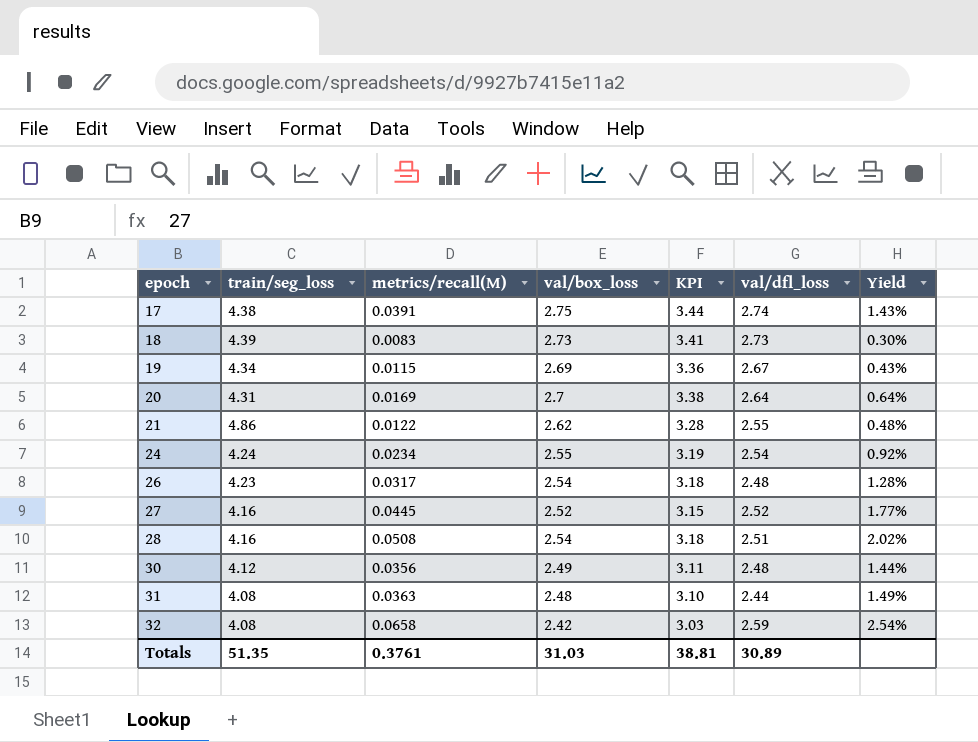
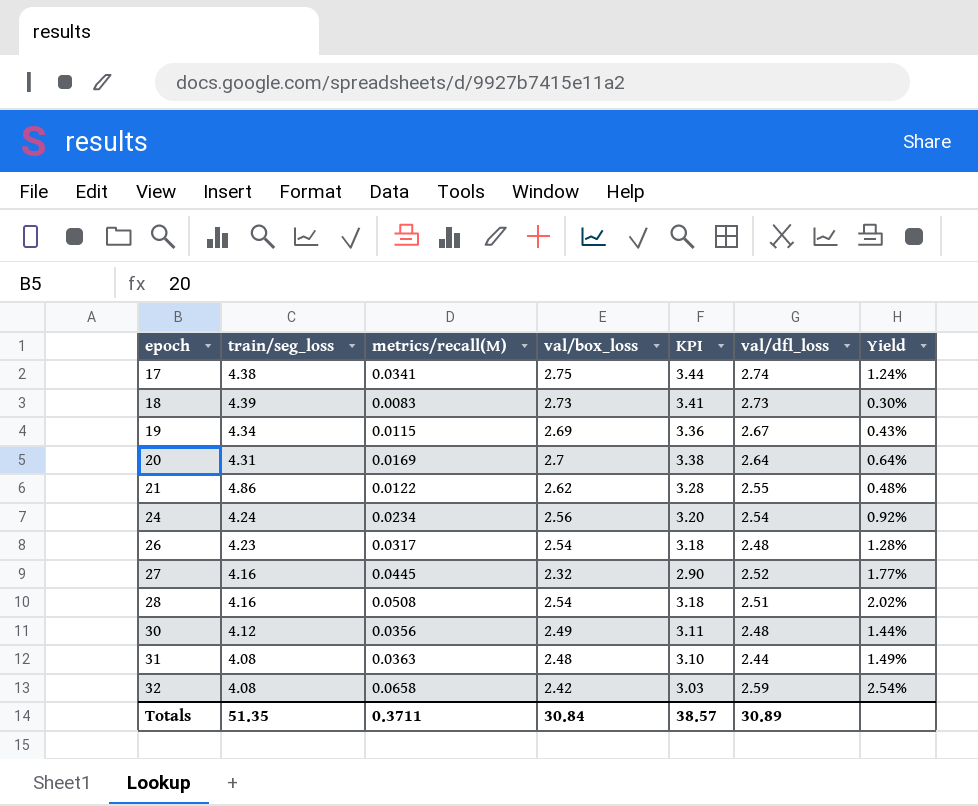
17 | metrics/recall(M): 0.0391 -> 0.0341
17 | Yield: 1.43% -> 1.24%
24 | val/box_loss: 2.55 -> 2.56
24 | KPI: 3.19 -> 3.20
27 | val/box_loss: 2.52 -> 2.32
27 | KPI: 3.15 -> 2.90
Totals | metrics/recall(M): 0.3761 -> 0.3711
Totals | val/box_loss: 31.03 -> 30.84
Totals | KPI: 38.81 -> 38.57

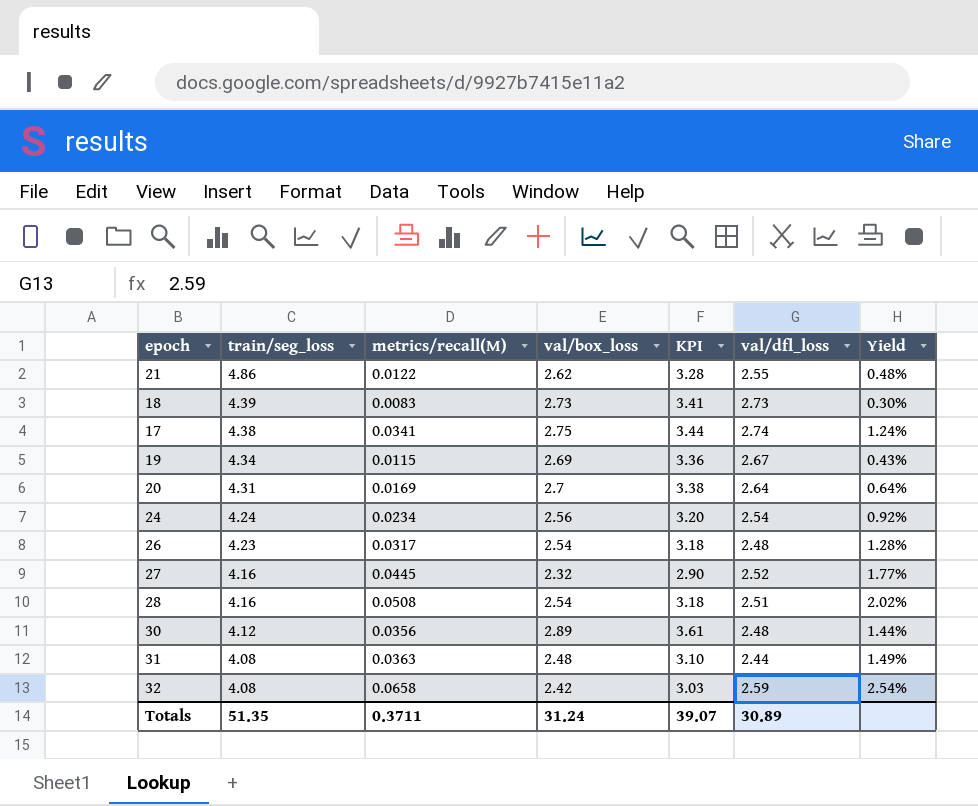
row order: epoch ascending -> train/seg_loss descending
30 | val/box_loss: 2.49 -> 2.89
30 | KPI: 3.11 -> 3.61
Totals | val/box_loss: 30.84 -> 31.24
Totals | KPI: 38.57 -> 39.07

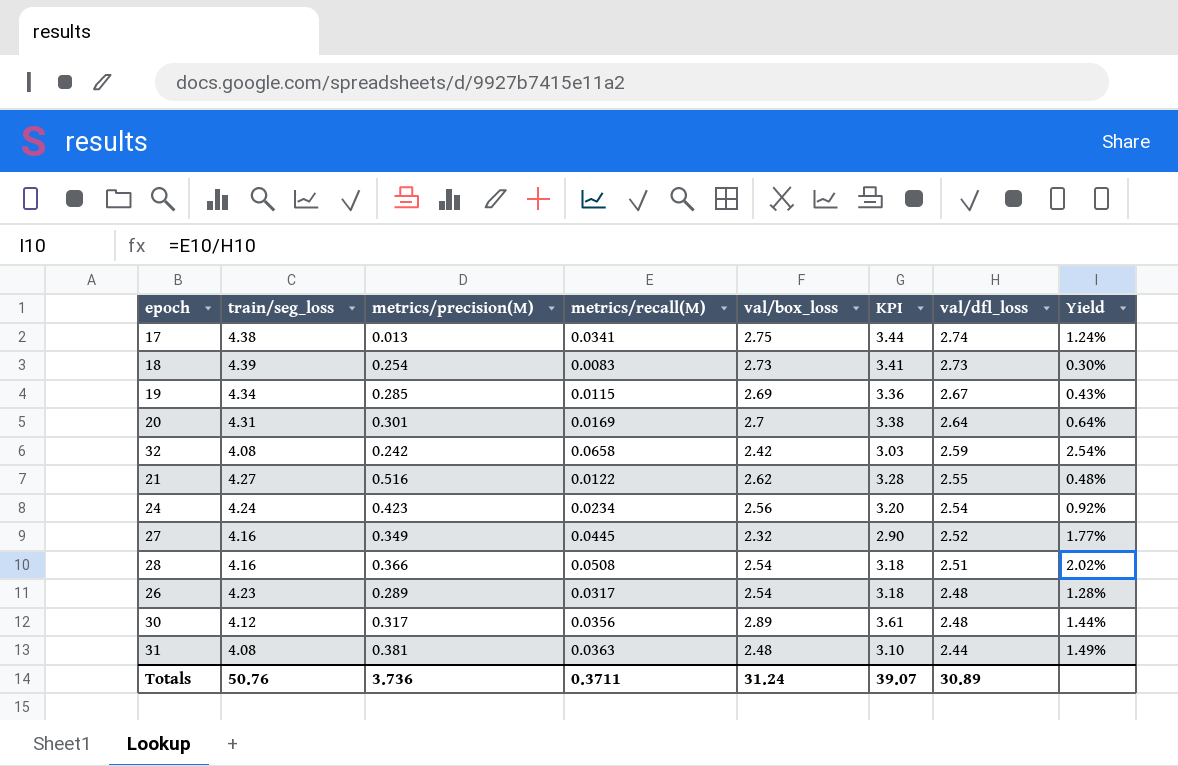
row order: train/seg_loss descending -> val/dfl_loss descending
column metrics/precision(M) | position: none -> 3
21 | train/seg_loss: 4.86 -> 4.27
Totals | train/seg_loss: 51.35 -> 50.76

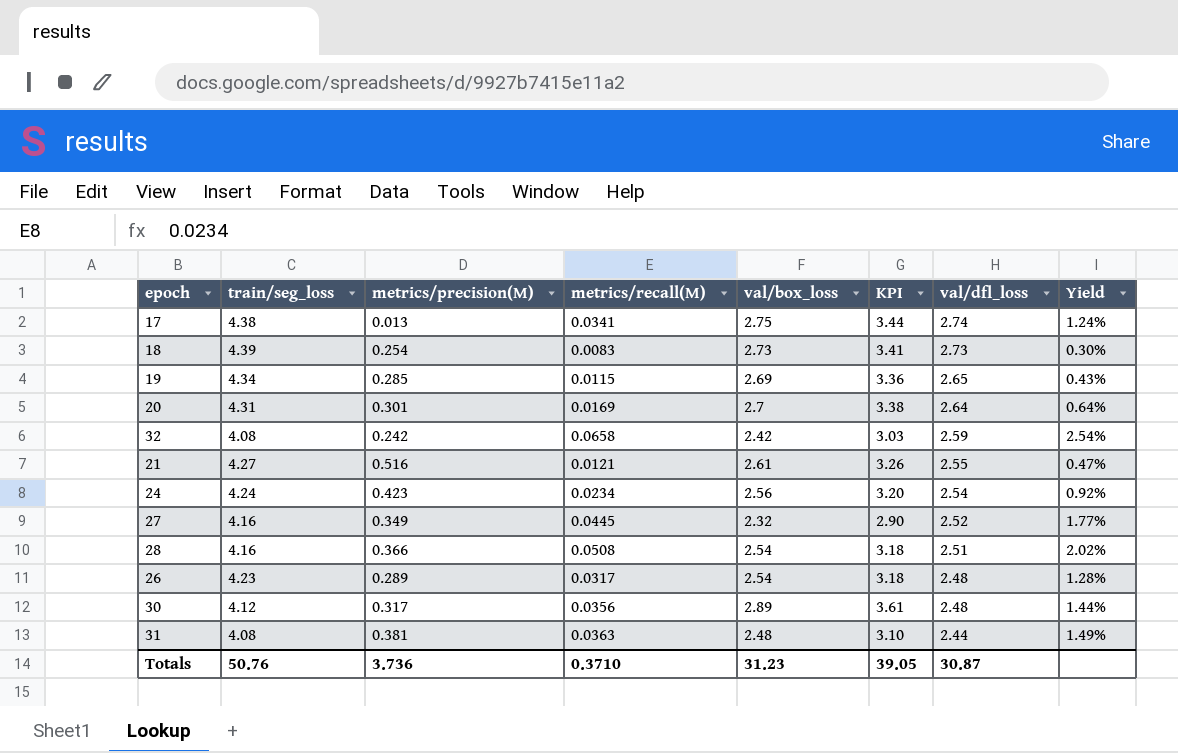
19 | val/dfl_loss: 2.67 -> 2.65
21 | metrics/recall(M): 0.0122 -> 0.0121
21 | val/box_loss: 2.62 -> 2.61
21 | KPI: 3.28 -> 3.26
21 | Yield: 0.48% -> 0.47%
Totals | metrics/recall(M): 0.3711 -> 0.3710
Totals | val/box_loss: 31.24 -> 31.23
Totals | KPI: 39.07 -> 39.05
Totals | val/dfl_loss: 30.89 -> 30.87

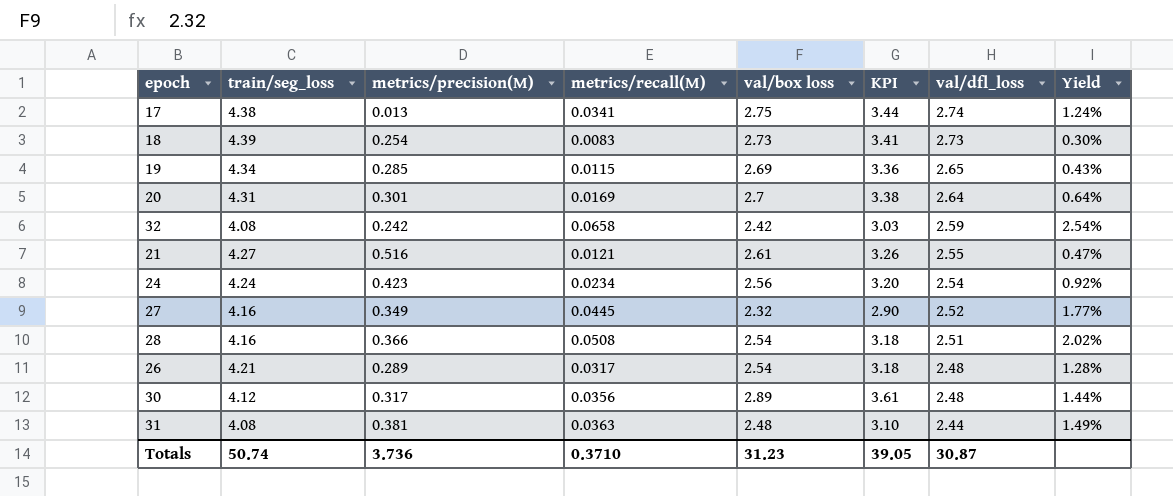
column name: val/box_loss -> val/box loss
26 | train/seg_loss: 4.23 -> 4.21
Totals | train/seg_loss: 50.76 -> 50.74

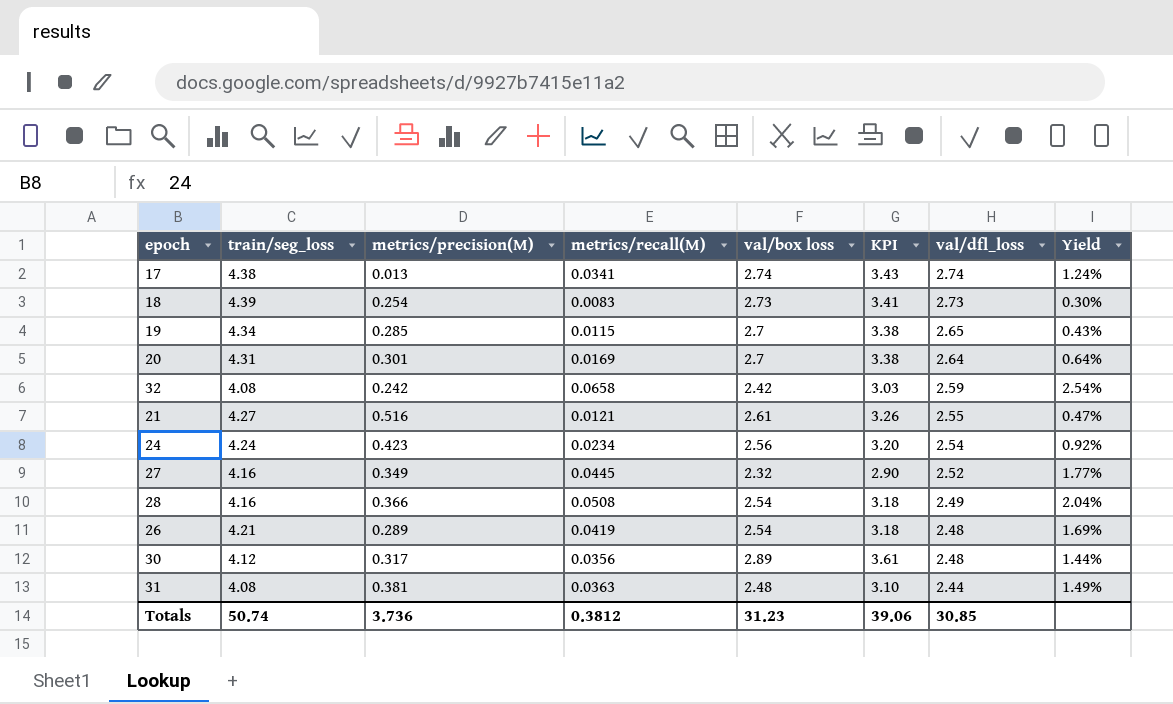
17 | val/box loss: 2.75 -> 2.74
17 | KPI: 3.44 -> 3.43
19 | val/box loss: 2.69 -> 2.7
19 | KPI: 3.36 -> 3.38
28 | val/dfl_loss: 2.51 -> 2.49
28 | Yield: 2.02% -> 2.04%
26 | metrics/recall(M): 0.0317 -> 0.0419
26 | Yield: 1.28% -> 1.69%
Totals | metrics/recall(M): 0.3710 -> 0.3812
Totals | KPI: 39.05 -> 39.06
Totals | val/dfl_loss: 30.87 -> 30.85

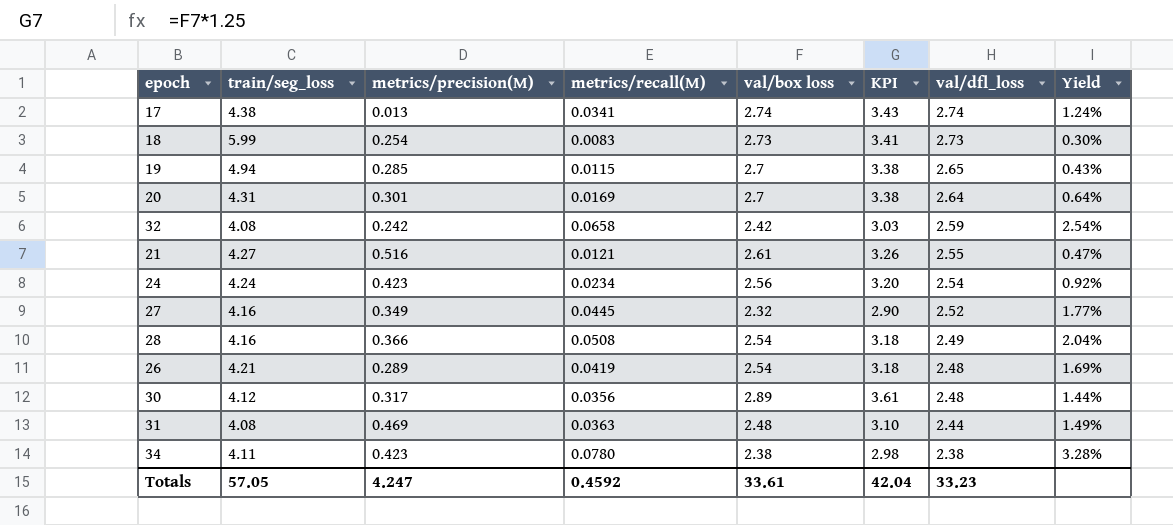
18 | train/seg_loss: 4.39 -> 5.99
19 | train/seg_loss: 4.34 -> 4.94
31 | metrics/precision(M): 0.381 -> 0.469
row 34: none -> 4.11 | 0.423 | 0.0780 | 2.38 | 2.98 | 2.38 | 3.28%
Totals | train/seg_loss: 50.74 -> 57.05
Totals | metrics/precision(M): 3.736 -> 4.247
Totals | metrics/recall(M): 0.3812 -> 0.4592
Totals | val/box loss: 31.23 -> 33.61
Totals | KPI: 39.06 -> 42.04
Totals | val/dfl_loss: 30.85 -> 33.23

